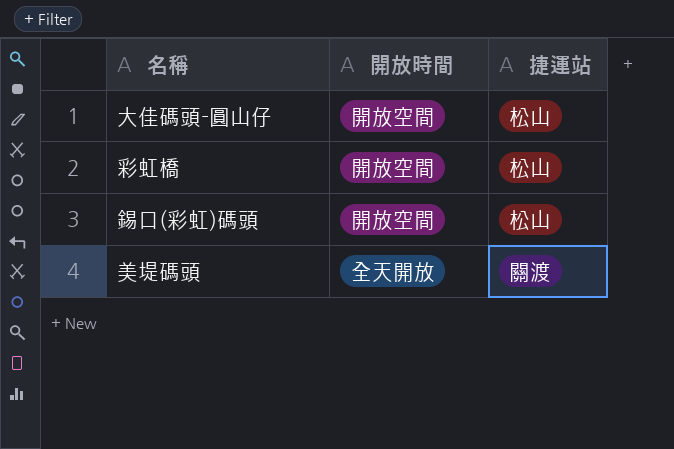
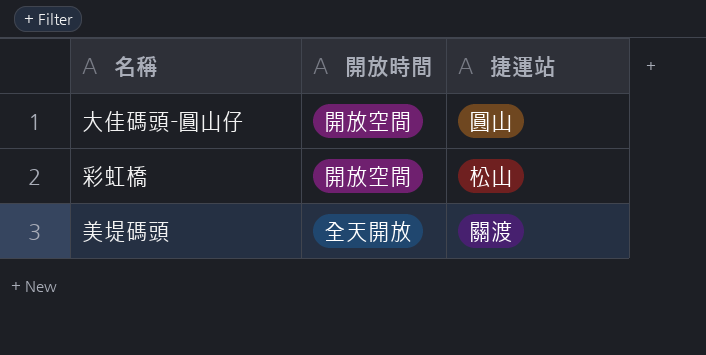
row 錫口(彩虹)碼頭: 開放空間 | 松山 -> none
大佳碼頭-圓山仔 | 捷運站: 松山 -> 圓山

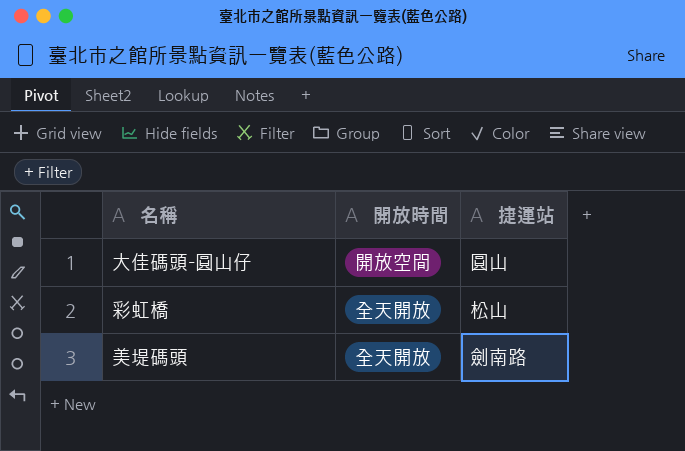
彩虹橋 | 開放時間: 開放空間 -> 全天開放
美堤碼頭 | 捷運站: 關渡 -> 劍南路

